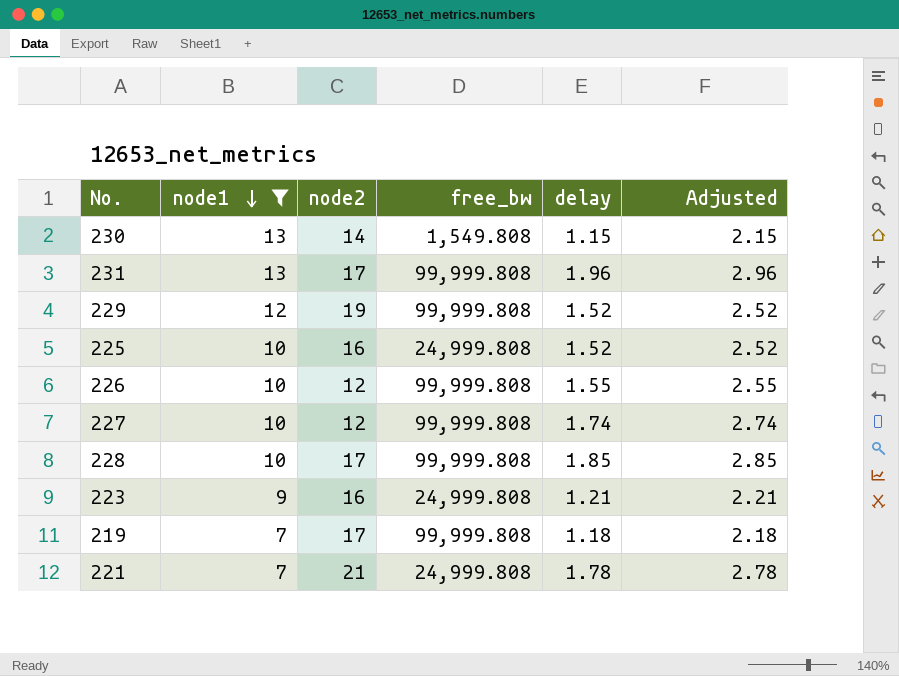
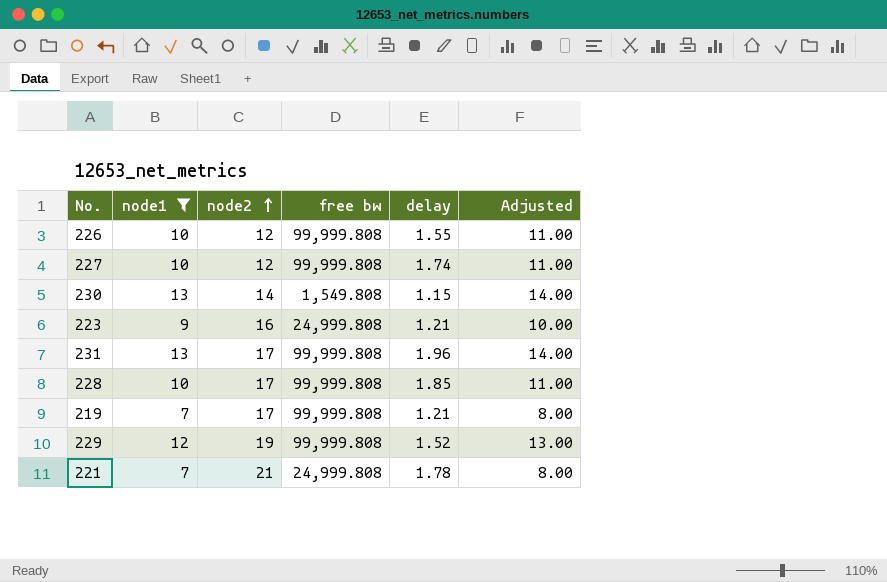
row order: node1 descending -> node2 ascending
column name: free_bw -> free bw
column Adjusted | formula: [delay] + 1 -> [node1] + 1
row 225: 10 | 16 | 24,999.808 | 1.52 | 2.52 -> none
219 | delay: 1.18 -> 1.21

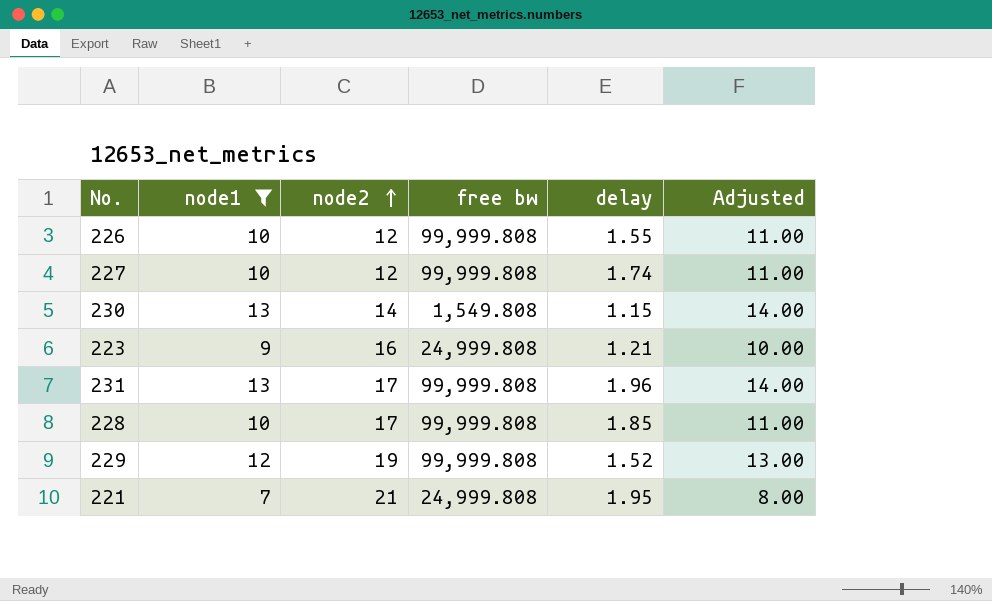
row 219: 7 | 17 | 99,999.808 | 1.21 | 8.00 -> none
221 | delay: 1.78 -> 1.95

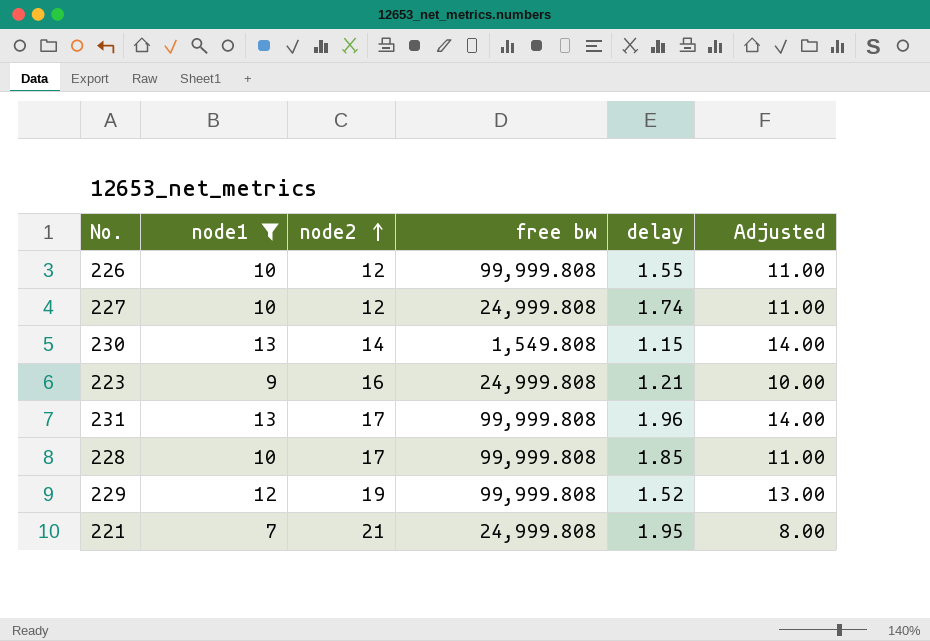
227 | free bw: 99,999.808 -> 24,999.808

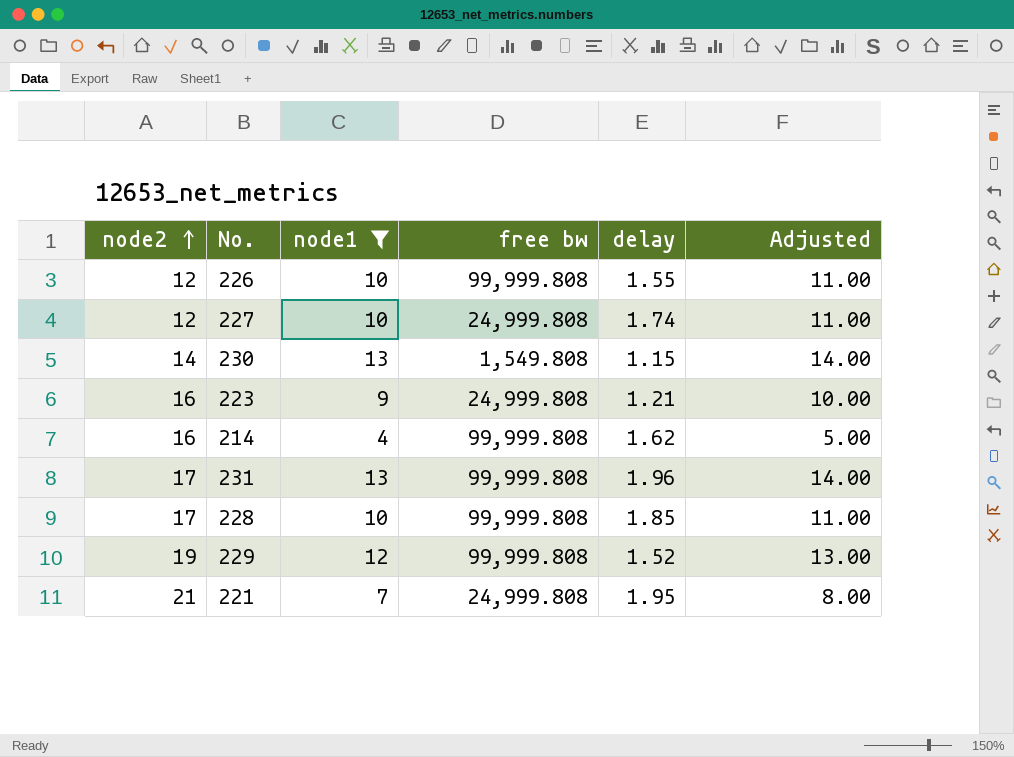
column node2 | position: 3 -> 1
row 214: none -> 16 | 4 | 99,999.808 | 1.62 | 5.00

